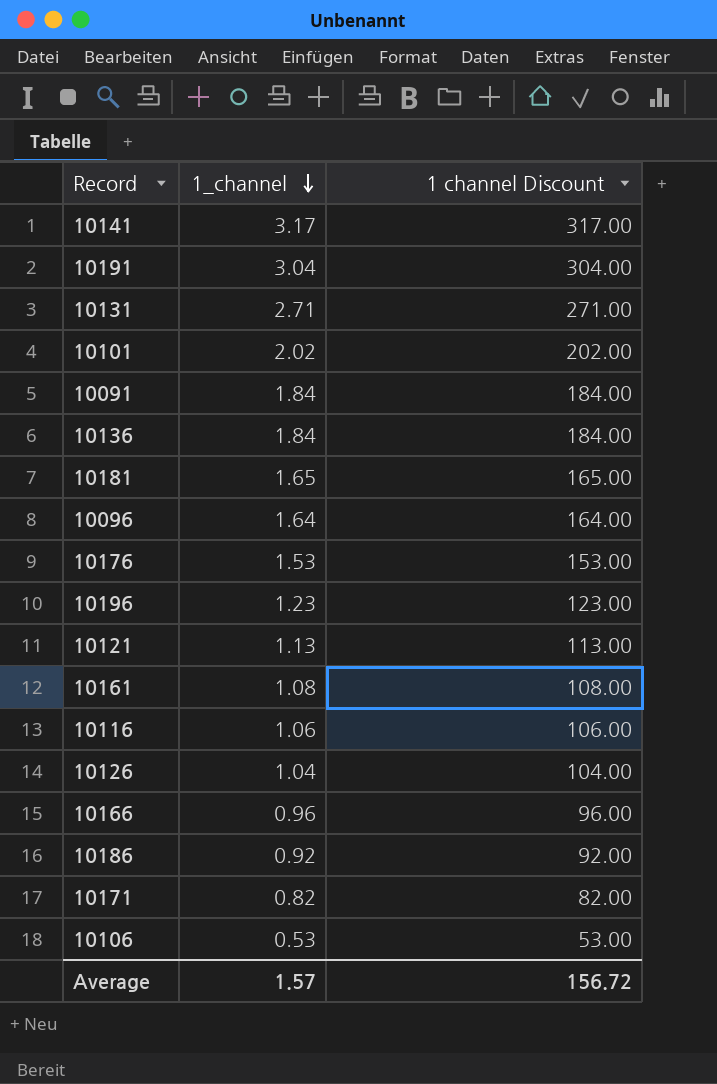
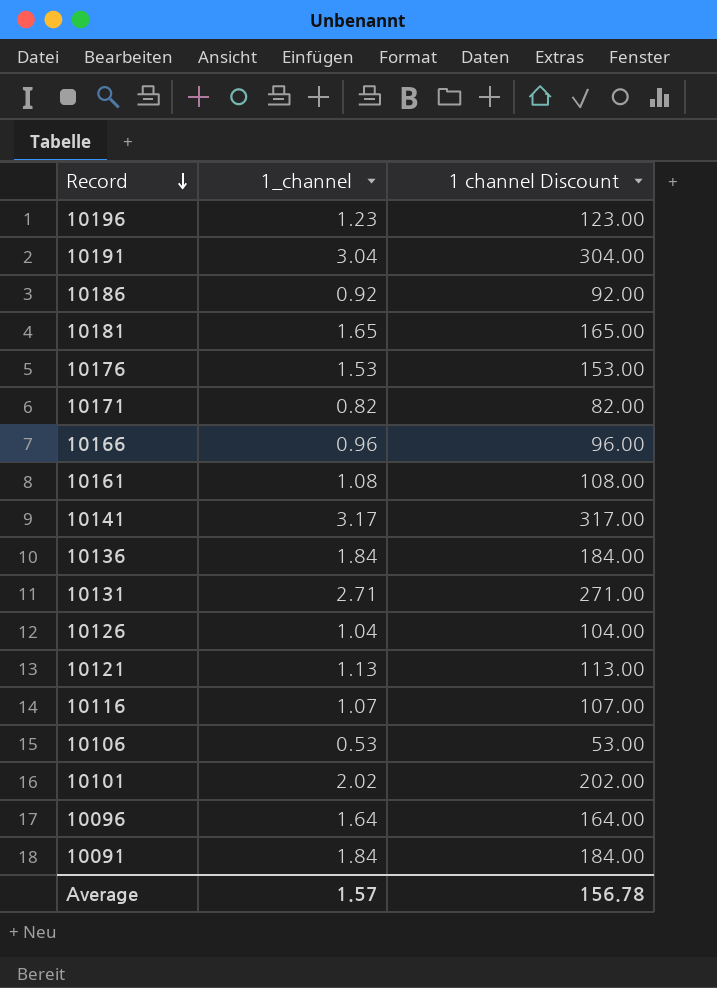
row order: 1_channel descending -> Record descending
10116 | 1_channel: 1.06 -> 1.07
10116 | 1 channel Discount: 106.00 -> 107.00
Average | 1 channel Discount: 156.72 -> 156.78

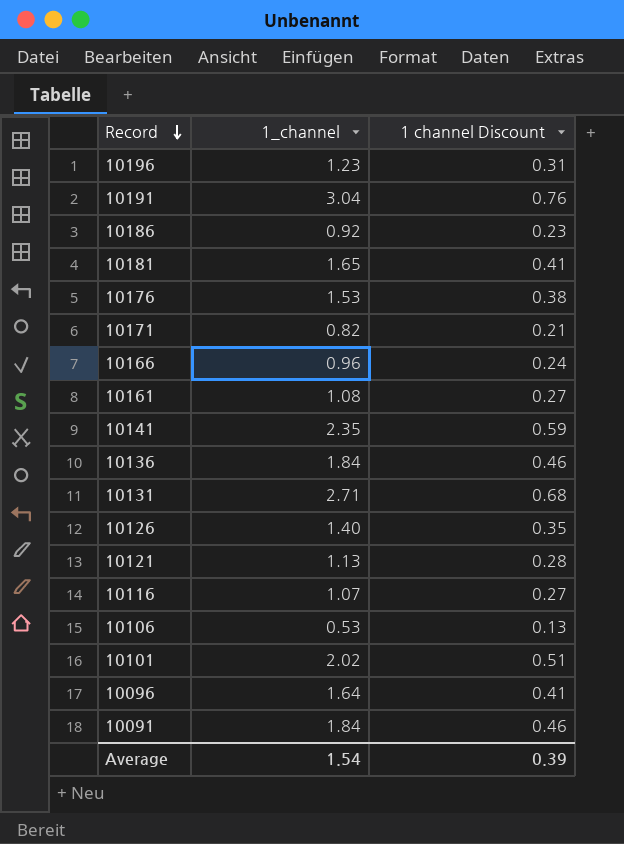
column 1 channel Discount | formula: [1_channel] * 100 -> [1_channel] * 0.25
10141 | 1_channel: 3.17 -> 2.35
10126 | 1_channel: 1.04 -> 1.40
Average | 1_channel: 1.57 -> 1.54
Average | 1 channel Discount: 156.78 -> 0.39

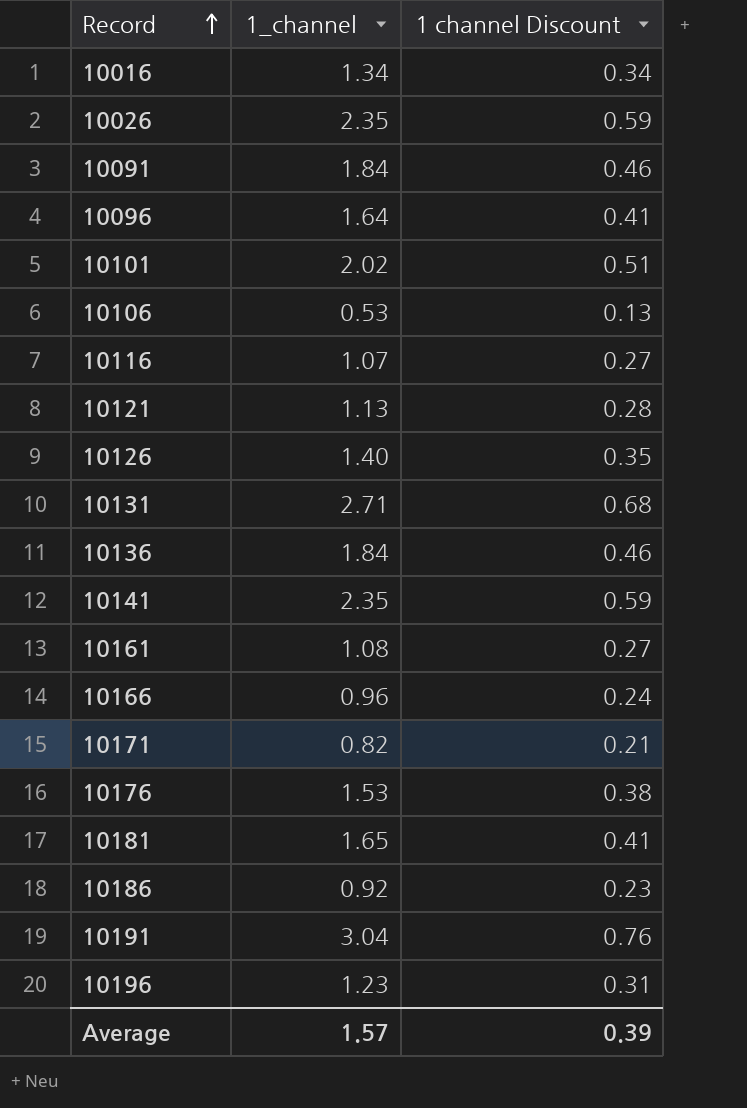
row order: Record descending -> Record ascending
row 10016: none -> 1.34 | 0.34
row 10026: none -> 2.35 | 0.59
Average | 1_channel: 1.54 -> 1.57

